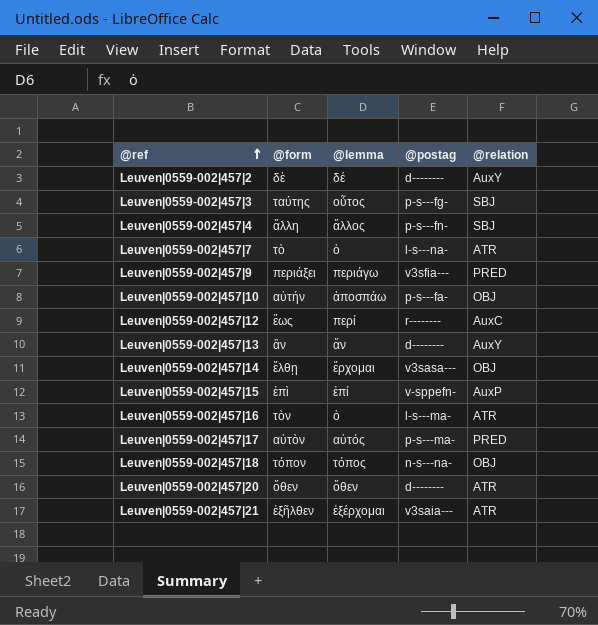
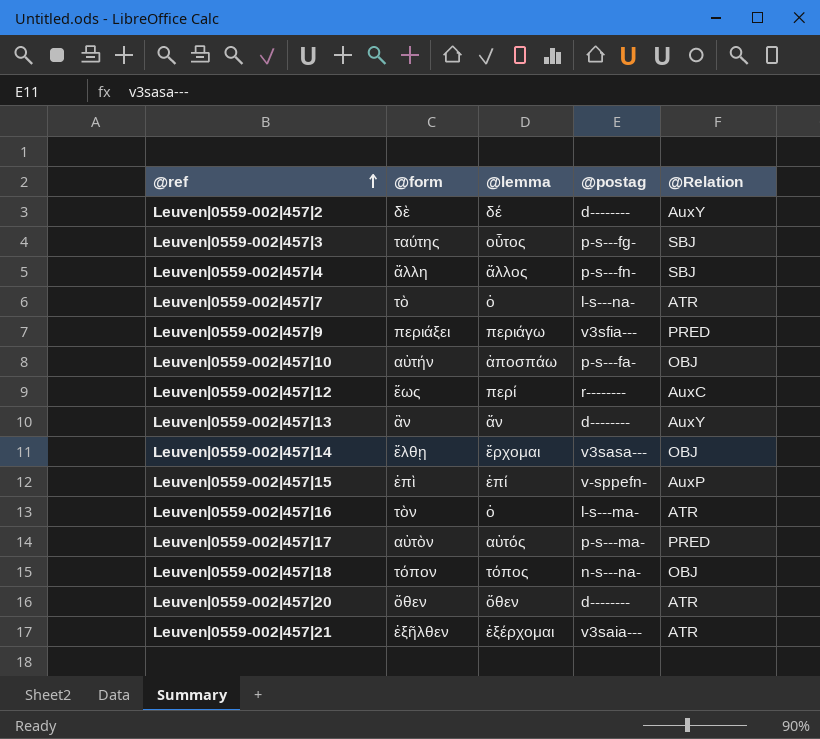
column name: @relation -> @Relation

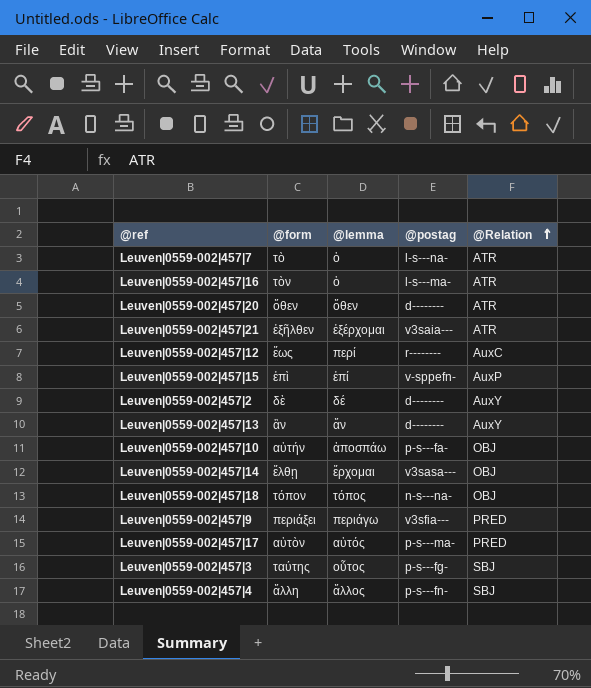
row order: @ref ascending -> @Relation ascending

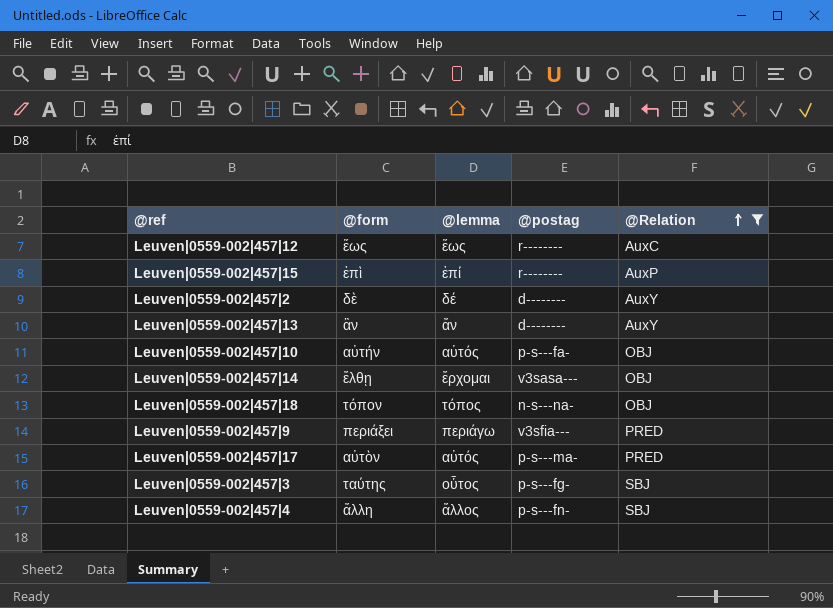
filter: none -> @Relation != ATR
Leuven|0559-002|457|12 | @lemma: περί -> ἕως
Leuven|0559-002|457|15 | @postag: v-sppefn- -> r--------
Leuven|0559-002|457|10 | @lemma: ἀποσπάω -> αὐτός

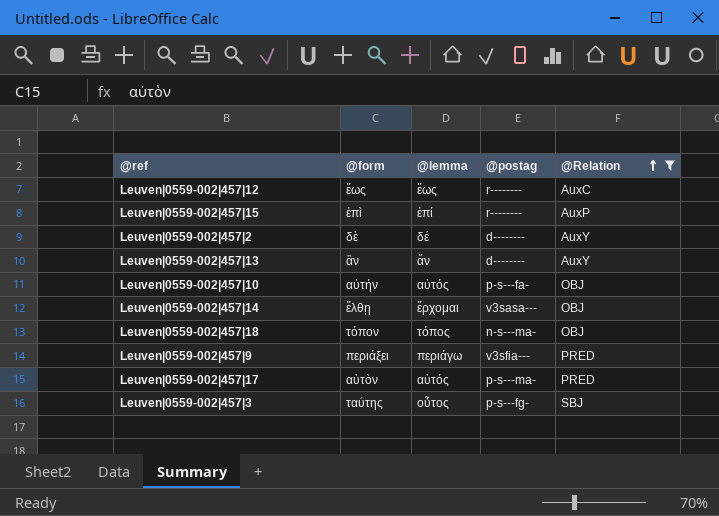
row Leuven|0559-002|457|4: ἄλλη | ἄλλος | p-s---fn- | SBJ -> none
Leuven|0559-002|457|18 | @postag: n-s---na- -> n-s---ma-

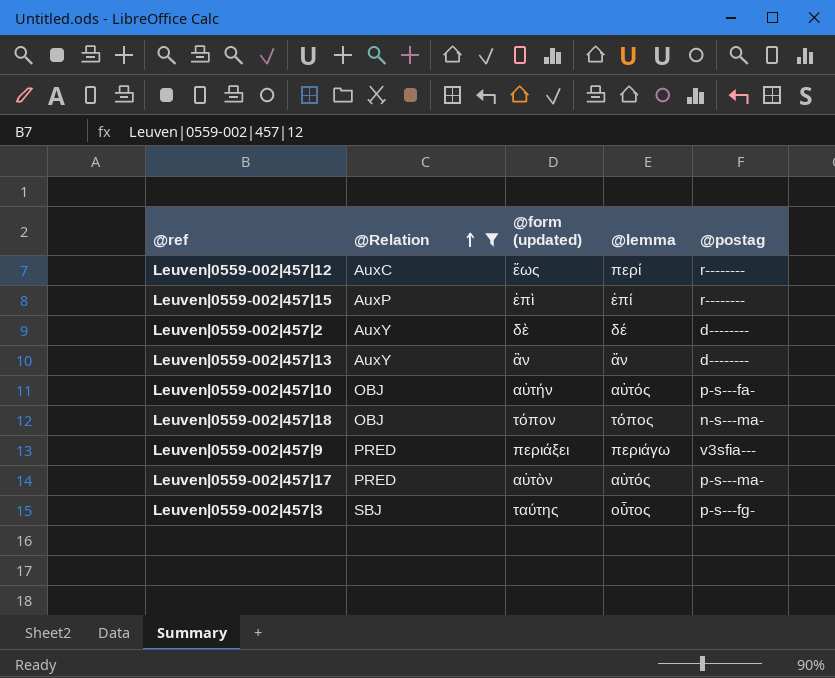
column @Relation | position: 5 -> 2
column name: @form -> @form (updated)
row Leuven|0559-002|457|14: ἔλθῃ | ἔρχομαι | v3sasa--- | OBJ -> none
Leuven|0559-002|457|12 | @lemma: ἕως -> περί

